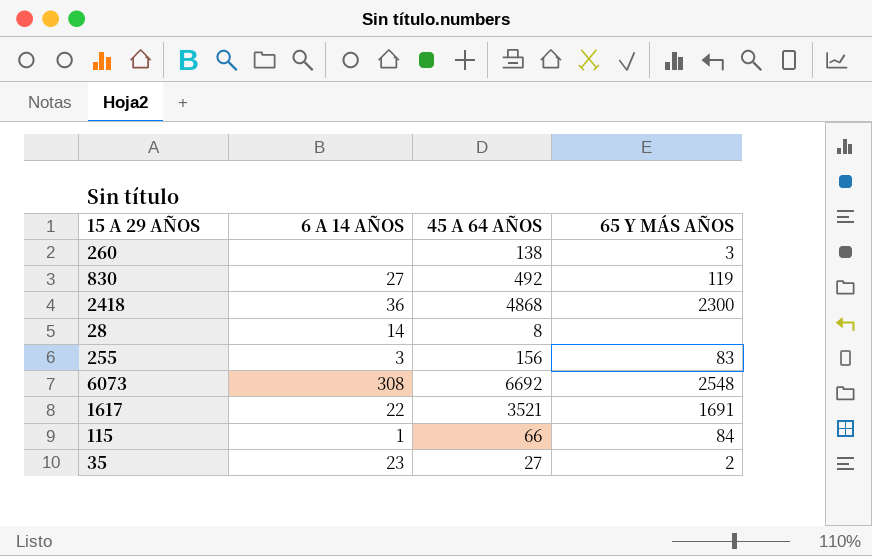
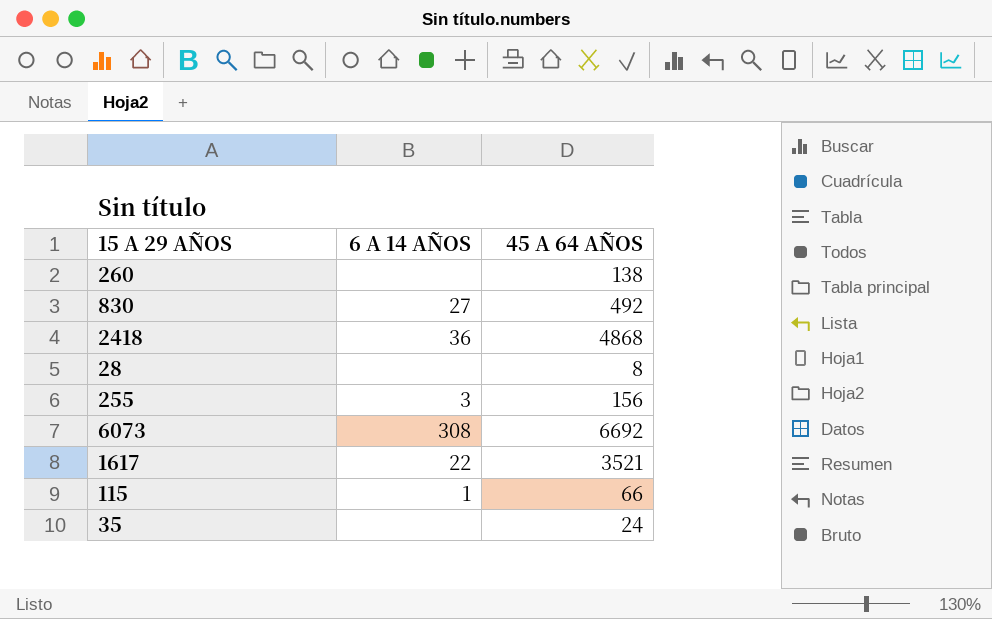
column 65 Y MÁS AÑOS | position: 4 -> none
28 | 6 A 14 AÑOS: 14 -> none
35 | 6 A 14 AÑOS: 23 -> none
35 | 45 A 64 AÑOS: 27 -> 24

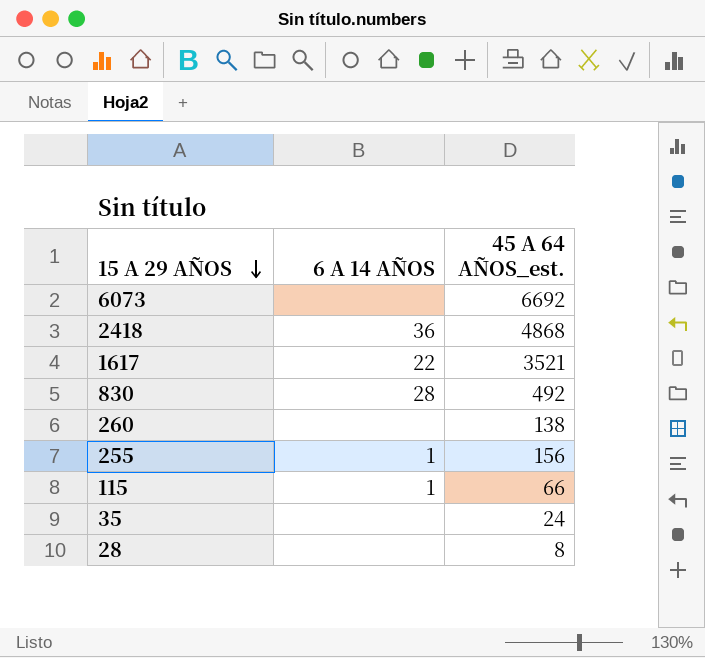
row order: none -> 15 A 29 AÑOS descending
column name: 45 A 64 AÑOS -> 45 A 64 AÑOS_est.
6073 | 6 A 14 AÑOS: 308 -> none
830 | 6 A 14 AÑOS: 27 -> 28
255 | 6 A 14 AÑOS: 3 -> 1

